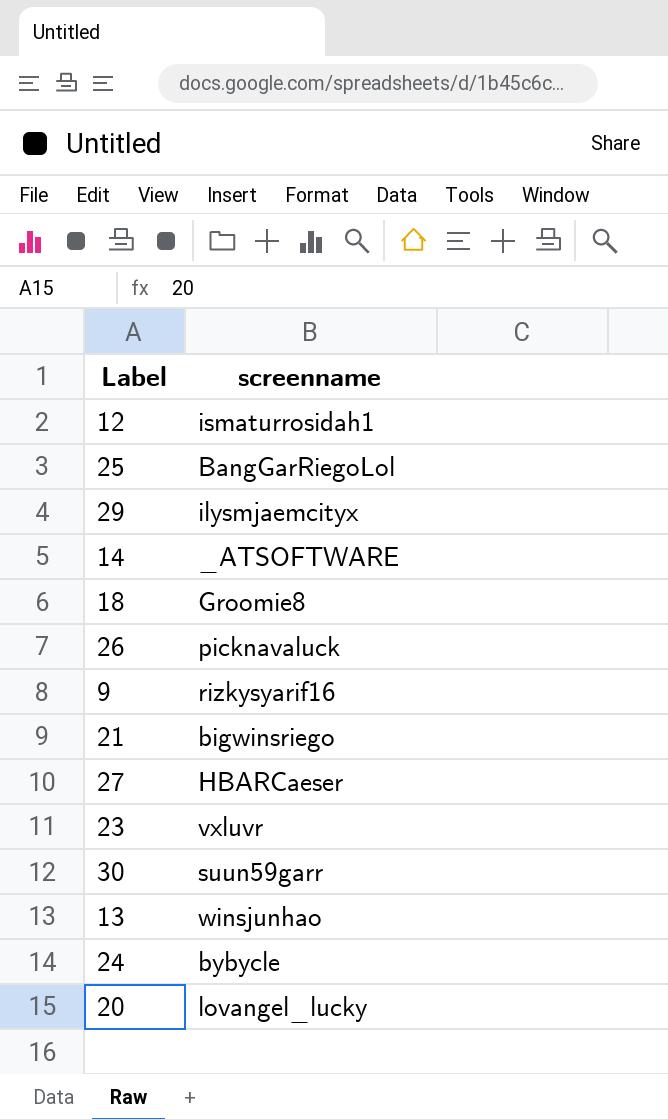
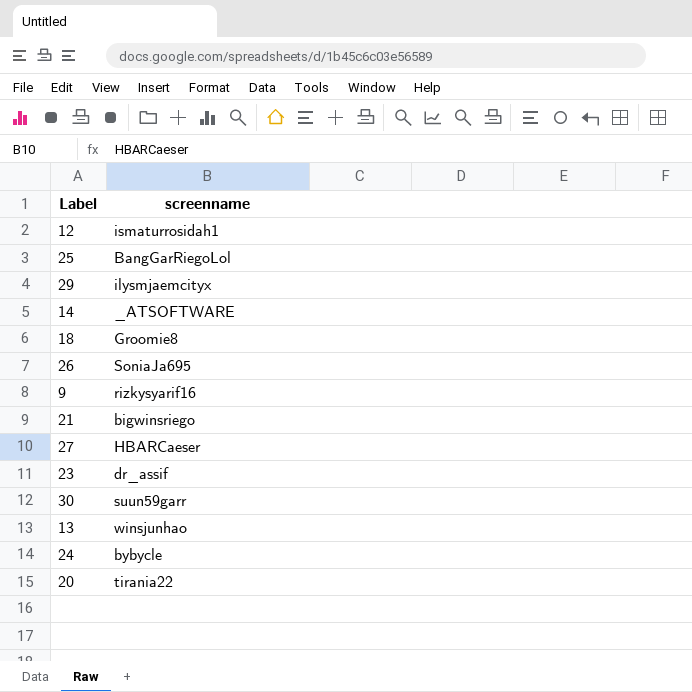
26 | screenname: picknavaluck -> SoniaJa695
23 | screenname: vxluvr -> dr_assif
20 | screenname: lovangel_lucky -> tirania22

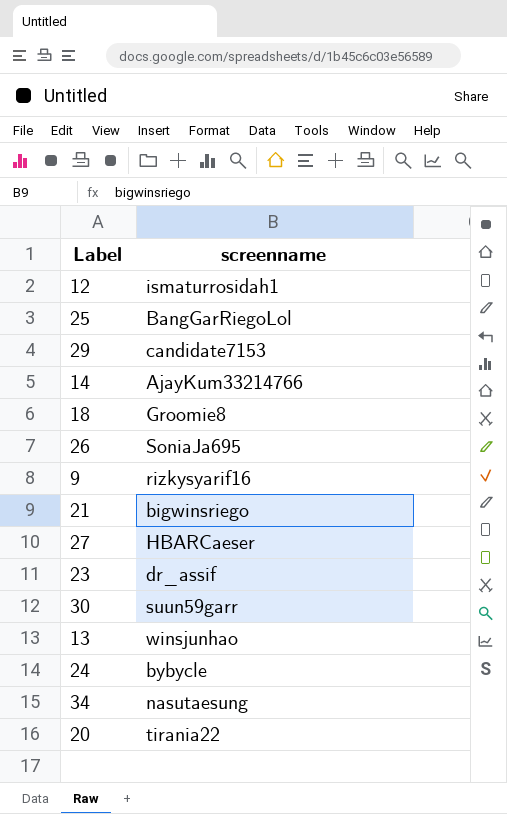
29 | screenname: ilysmjaemcityx -> candidate7153
14 | screenname: _ATSOFTWARE -> AjayKum33214766
row 34: none -> nasutaesung

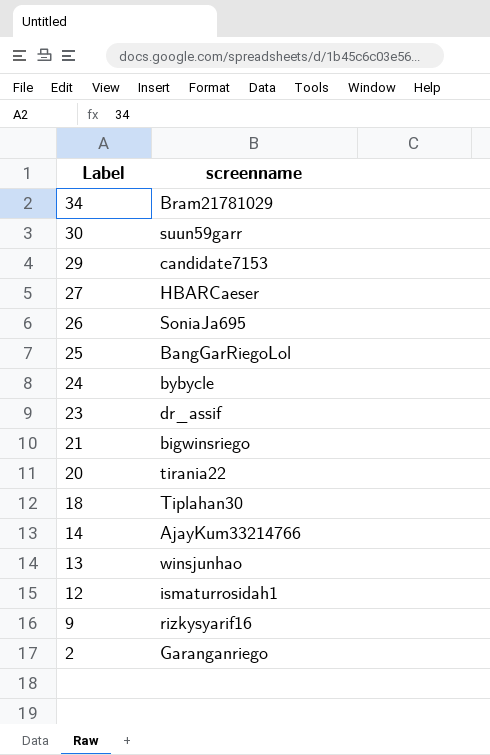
row order: none -> Label descending
34 | screenname: nasutaesung -> Bram21781029
18 | screenname: Groomie8 -> Tiplahan30
row 2: none -> Garanganriego

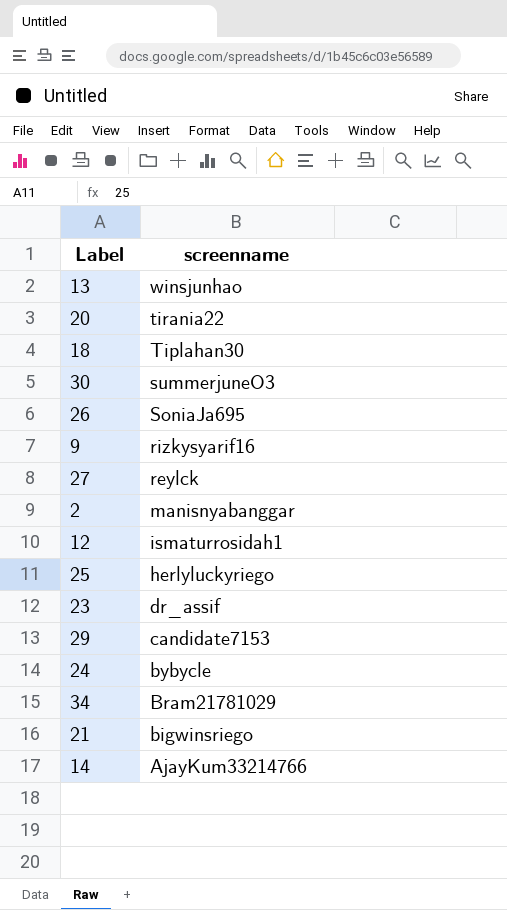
row order: Label descending -> screenname descending
30 | screenname: suun59garr -> summerjuneO3
27 | screenname: HBARCaeser -> reylck
2 | screenname: Garanganriego -> manisnyabanggar
25 | screenname: BangGarRiegoLol -> herlyluckyriego

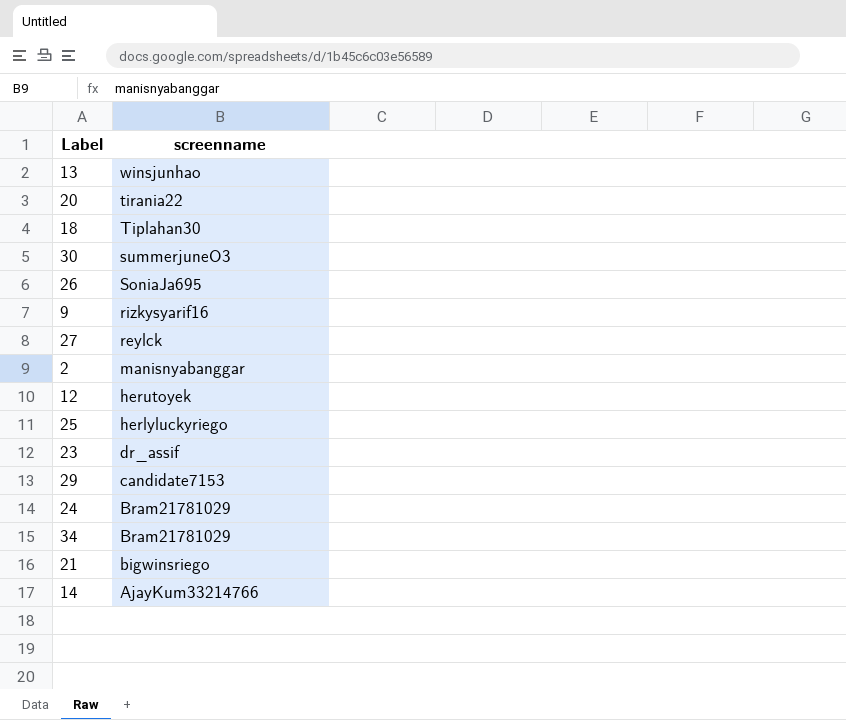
12 | screenname: ismaturrosidah1 -> herutoyek
24 | screenname: bybycle -> Bram21781029

